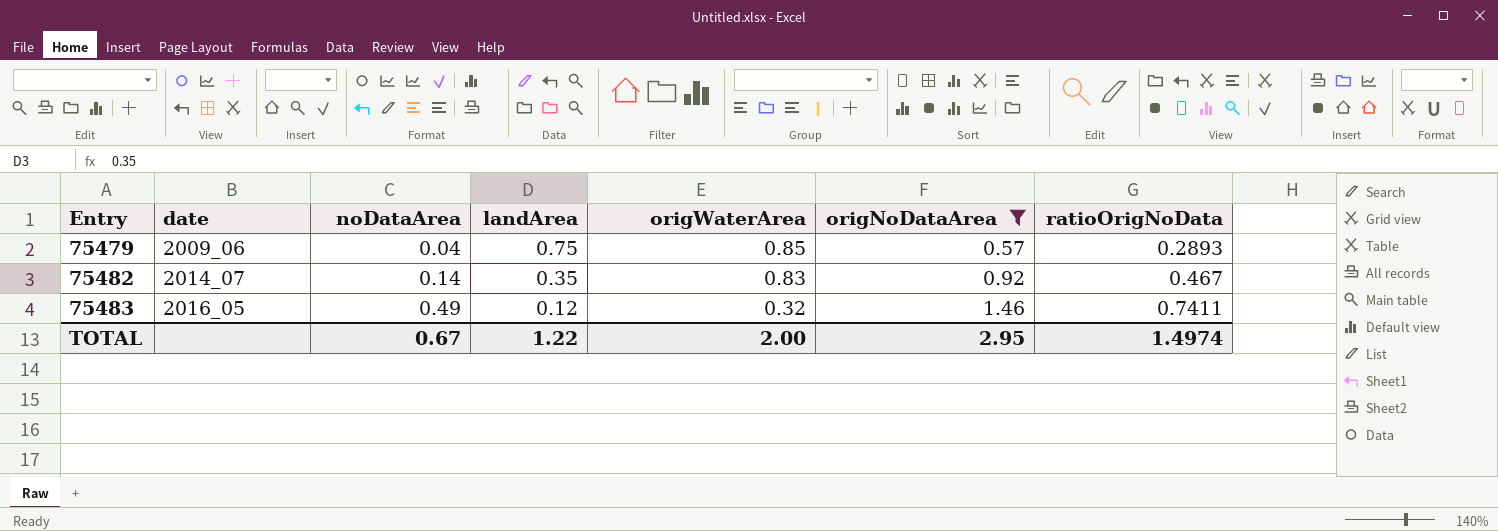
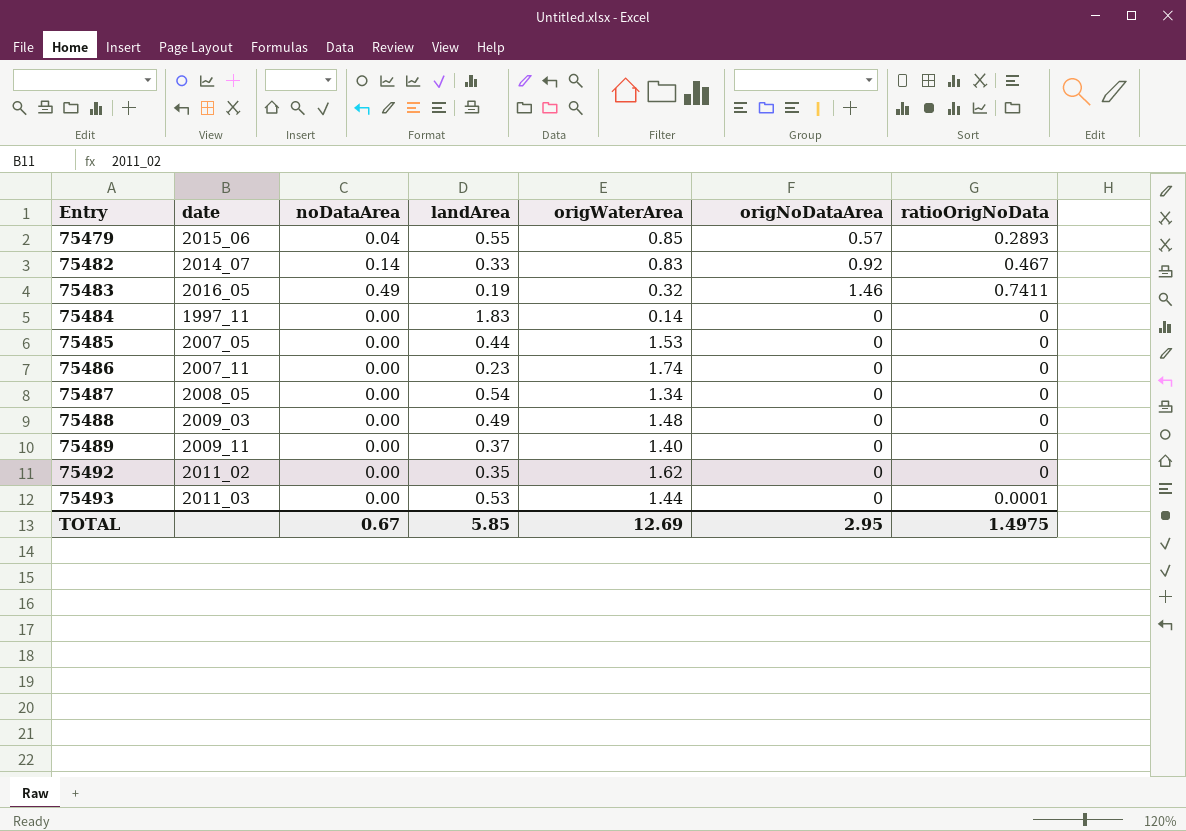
filter: origNoDataArea != 0 -> none
75479 | date: 2009_06 -> 2015_06
75479 | landArea: 0.75 -> 0.55
75482 | landArea: 0.35 -> 0.33
75483 | landArea: 0.12 -> 0.19
TOTAL | landArea: 1.22 -> 5.85
TOTAL | origWaterArea: 2.00 -> 12.69
TOTAL | ratioOrigNoData: 1.4974 -> 1.4975

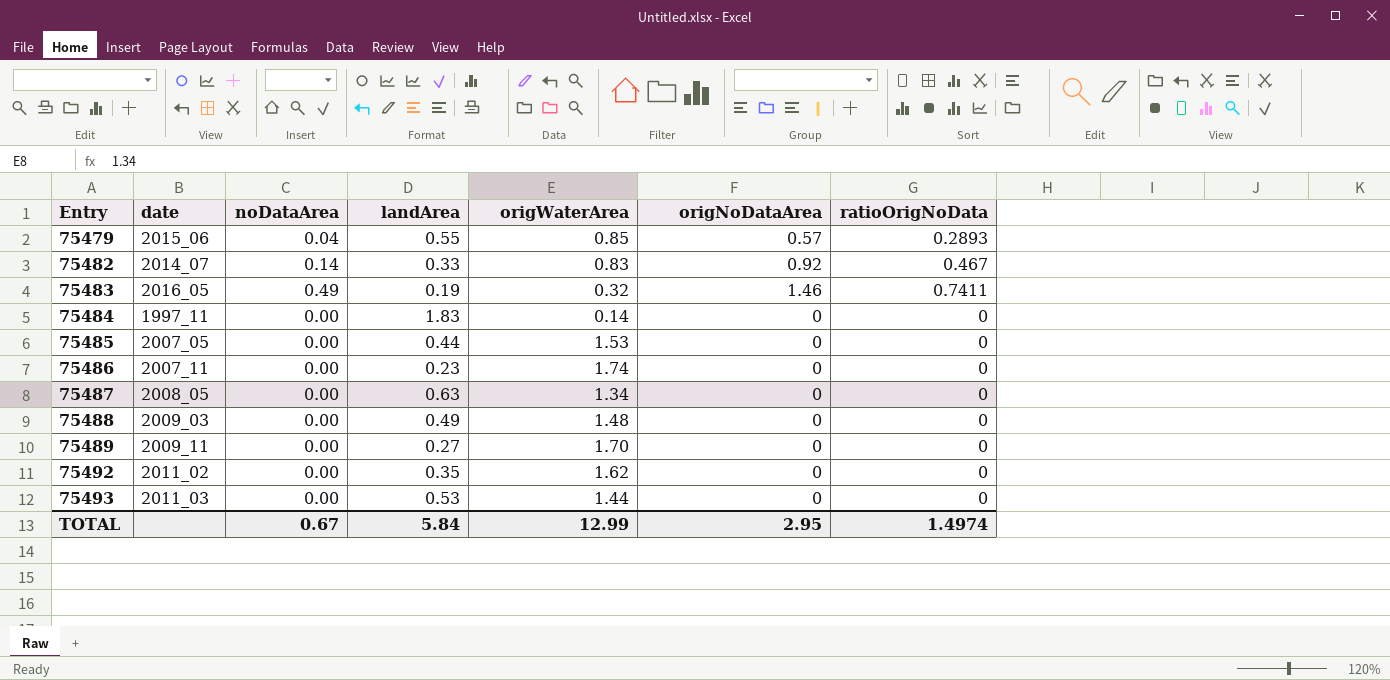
75487 | landArea: 0.54 -> 0.63
75489 | landArea: 0.37 -> 0.27
75489 | origWaterArea: 1.40 -> 1.70
75493 | ratioOrigNoData: 0.0001 -> 0
TOTAL | landArea: 5.85 -> 5.84
TOTAL | origWaterArea: 12.69 -> 12.99
TOTAL | ratioOrigNoData: 1.4975 -> 1.4974

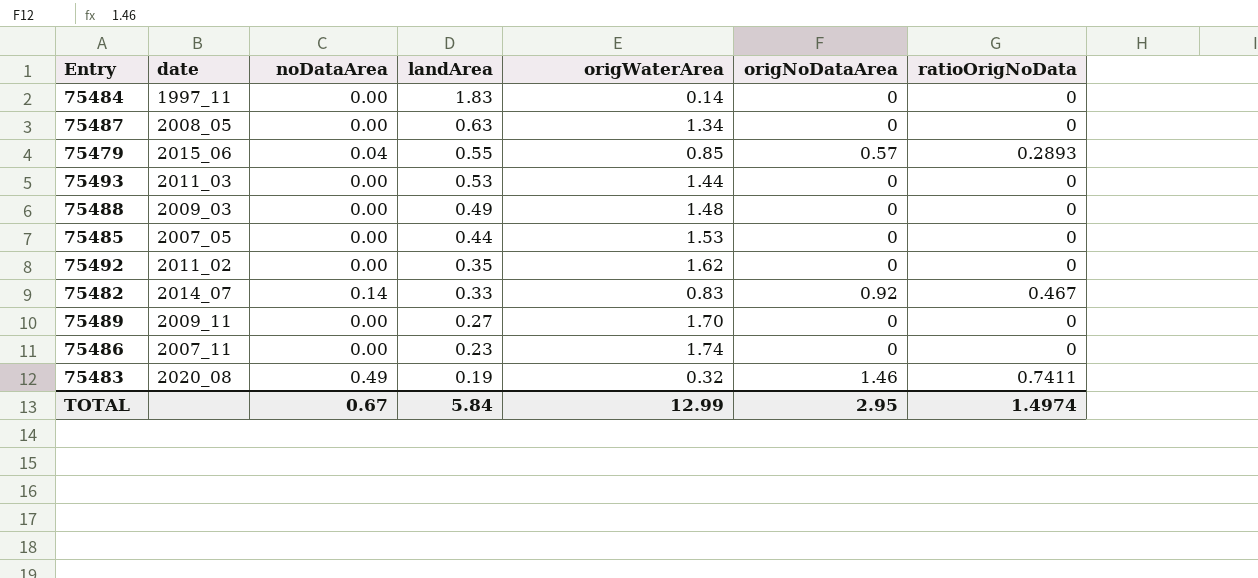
row order: Entry ascending -> landArea descending
75483 | date: 2016_05 -> 2020_08

